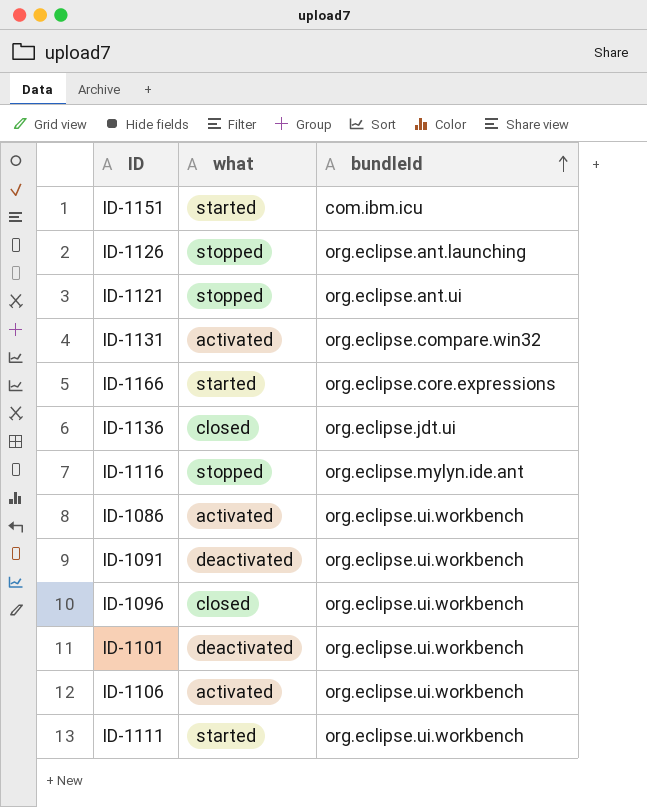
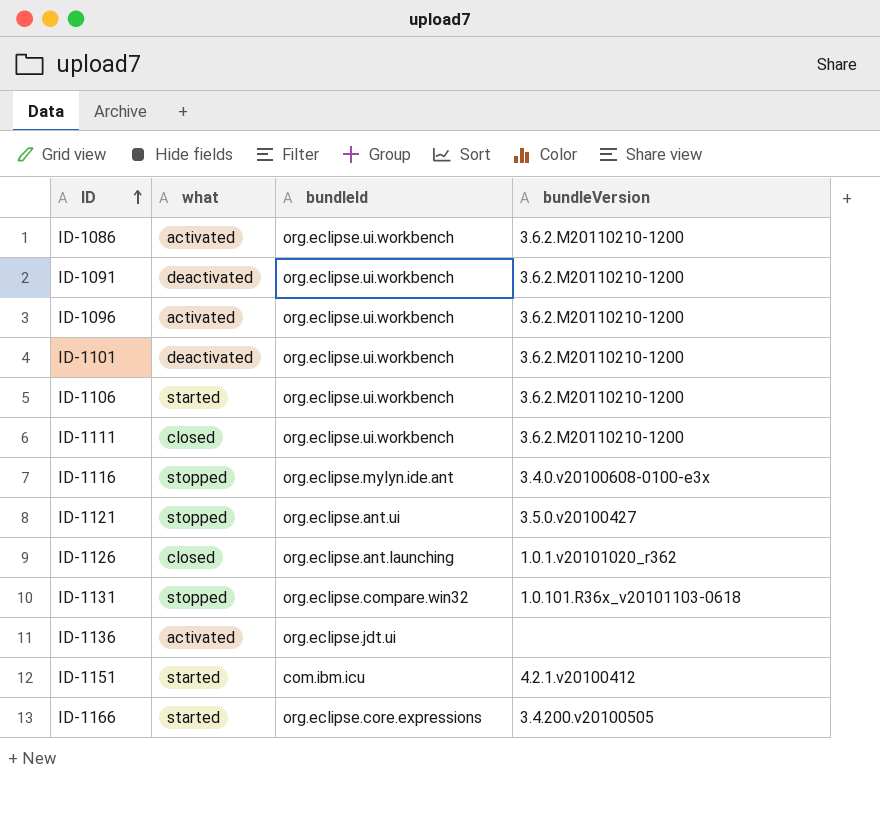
row order: bundleId ascending -> ID ascending
column bundleVersion | position: none -> 4
ID-1096 | what: closed -> activated
ID-1106 | what: activated -> started
ID-1111 | what: started -> closed
ID-1126 | what: stopped -> closed
ID-1131 | what: activated -> stopped
ID-1136 | what: closed -> activated

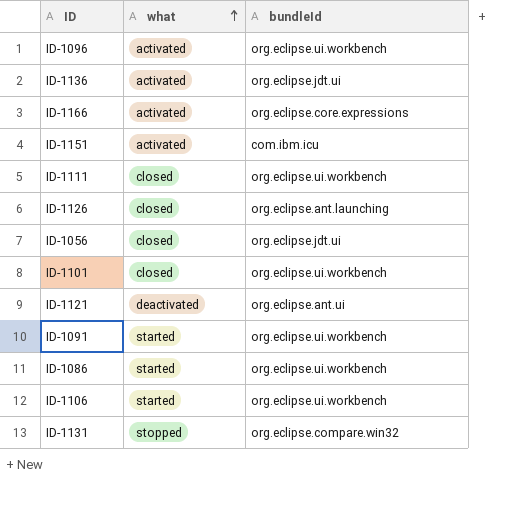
row order: ID ascending -> what ascending
column bundleVersion | position: 4 -> none
row ID-1116: stopped | org.eclipse.mylyn.ide.ant | 3.4.0.v20100608-0100-e3x -> none
ID-1166 | what: started -> activated
ID-1151 | what: started -> activated
row ID-1056: none -> closed | org.eclipse.jdt.ui
ID-1101 | what: deactivated -> closed
ID-1121 | what: stopped -> deactivated
ID-1091 | what: deactivated -> started
ID-1086 | what: activated -> started

